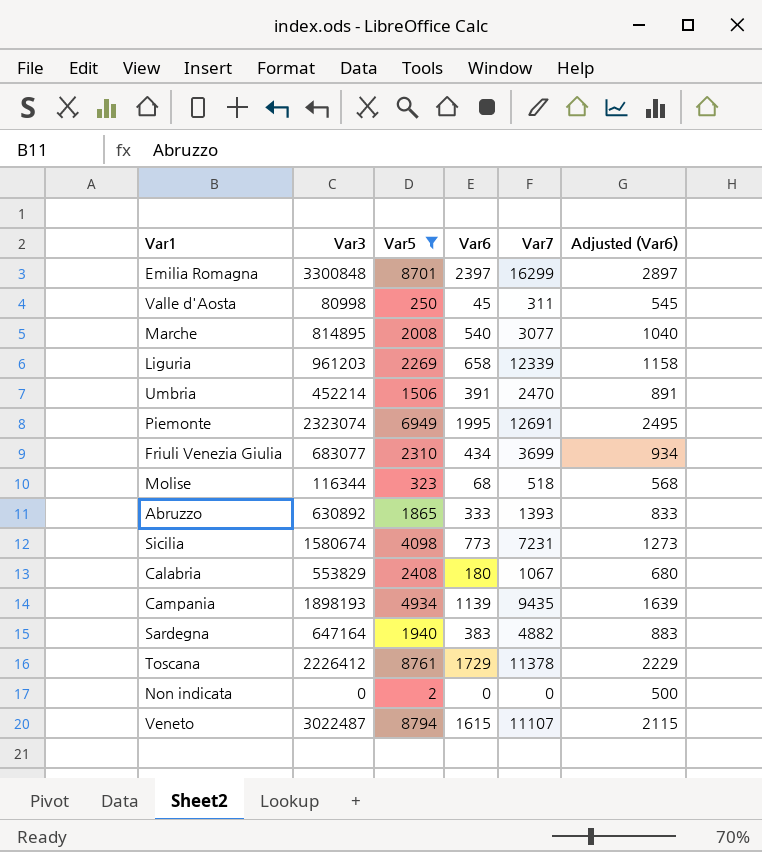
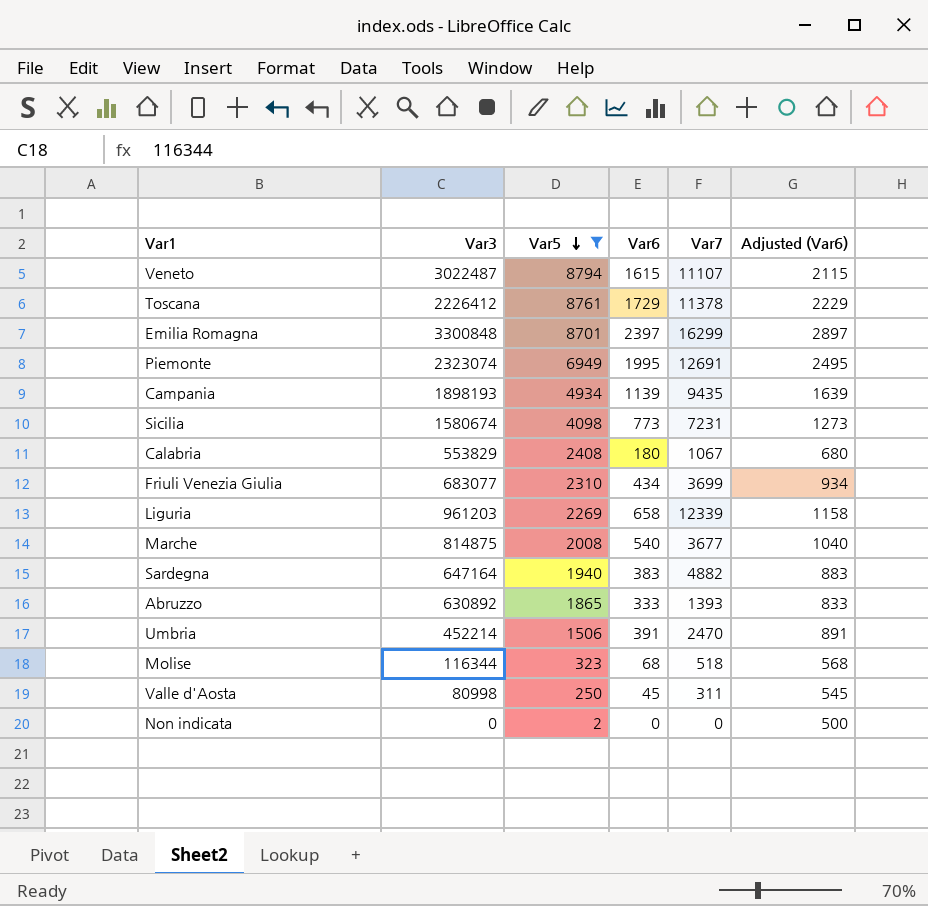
row order: none -> Var5 descending
Marche | Var3: 814895 -> 814875
Marche | Var7: 3077 -> 3677

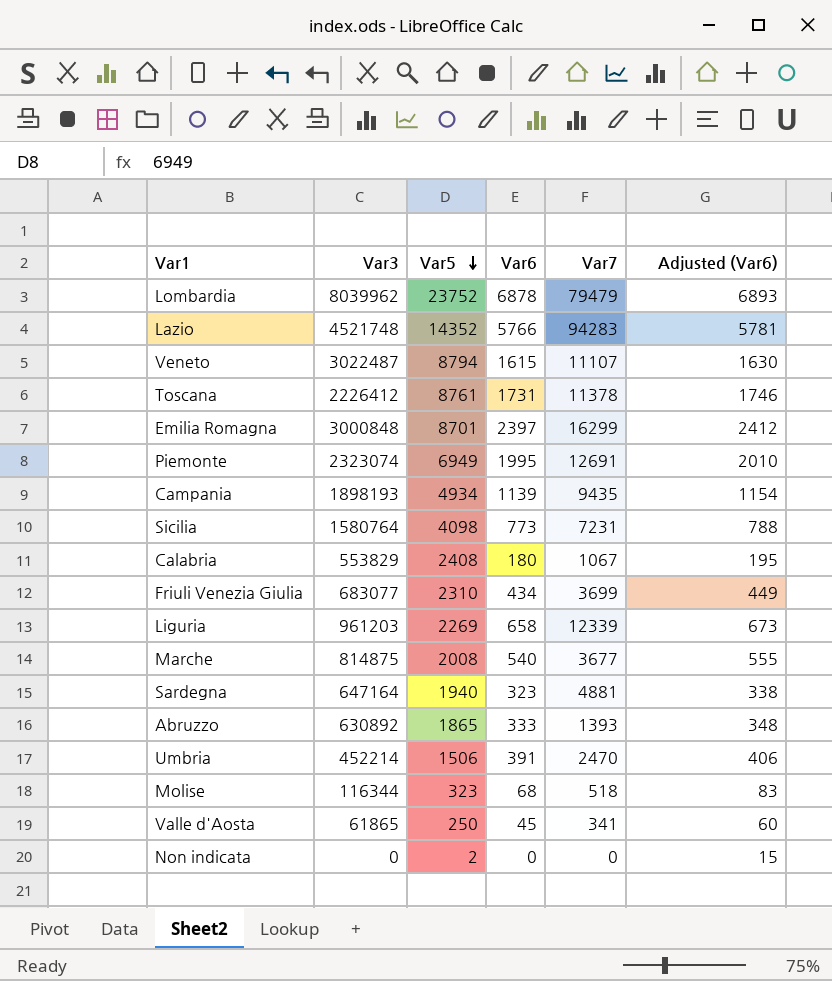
filter: Var5 <= 8794 -> none
column Adjusted (Var6) | formula: [Var6] + 500 -> [Var6] + 15
Toscana | Var6: 1729 -> 1731
Emilia Romagna | Var3: 3300848 -> 3000848
Sicilia | Var3: 1580674 -> 1580764
Sardegna | Var6: 383 -> 323
Sardegna | Var7: 4882 -> 4881
Valle d'Aosta | Var3: 80998 -> 61865
Valle d'Aosta | Var7: 311 -> 341

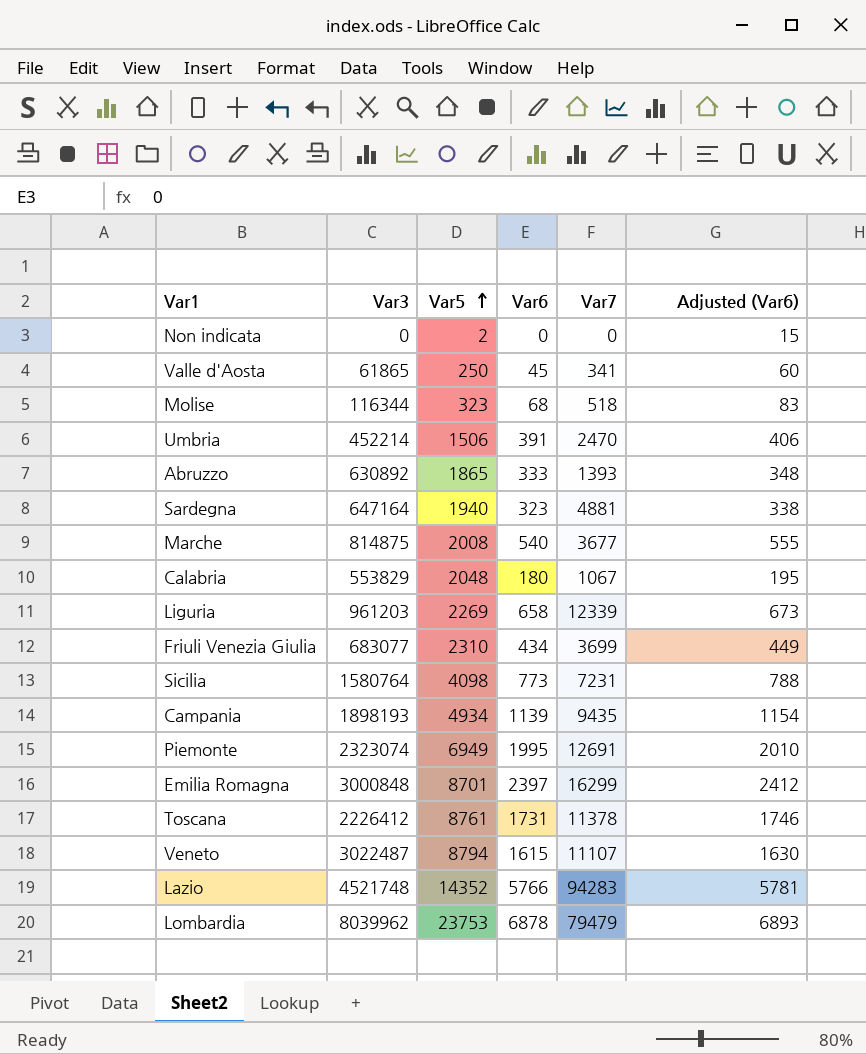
row order: Var5 descending -> Var5 ascending
Calabria | Var5: 2408 -> 2048
Lombardia | Var5: 23752 -> 23753

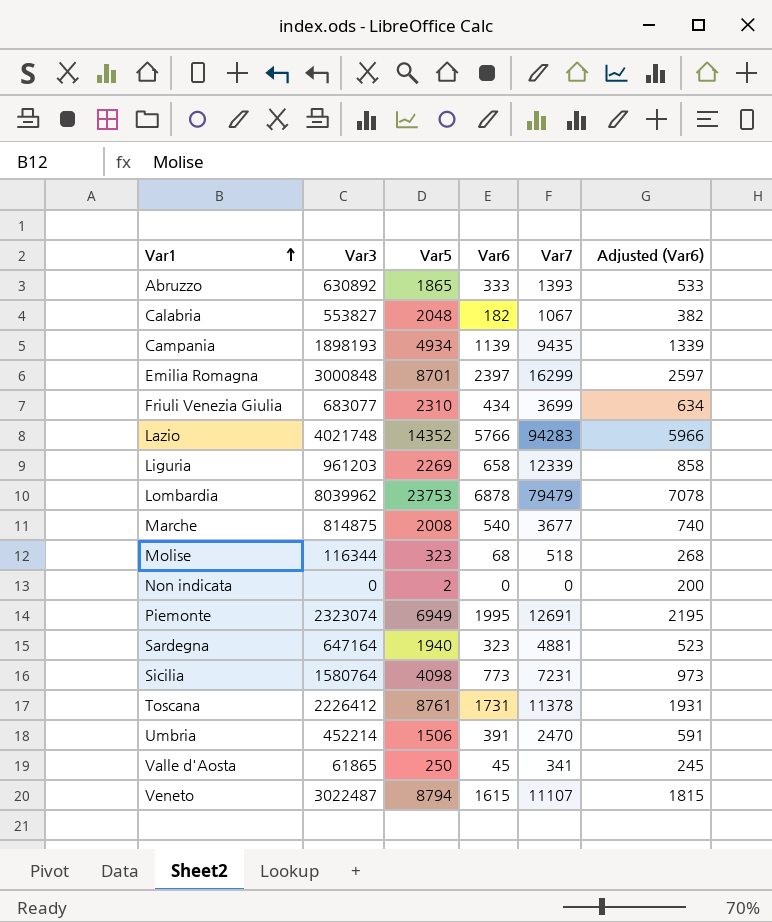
row order: Var5 ascending -> Var1 ascending
column Adjusted (Var6) | formula: [Var6] + 15 -> [Var6] + 200
Calabria | Var3: 553829 -> 553827
Calabria | Var6: 180 -> 182
Lazio | Var3: 4521748 -> 4021748

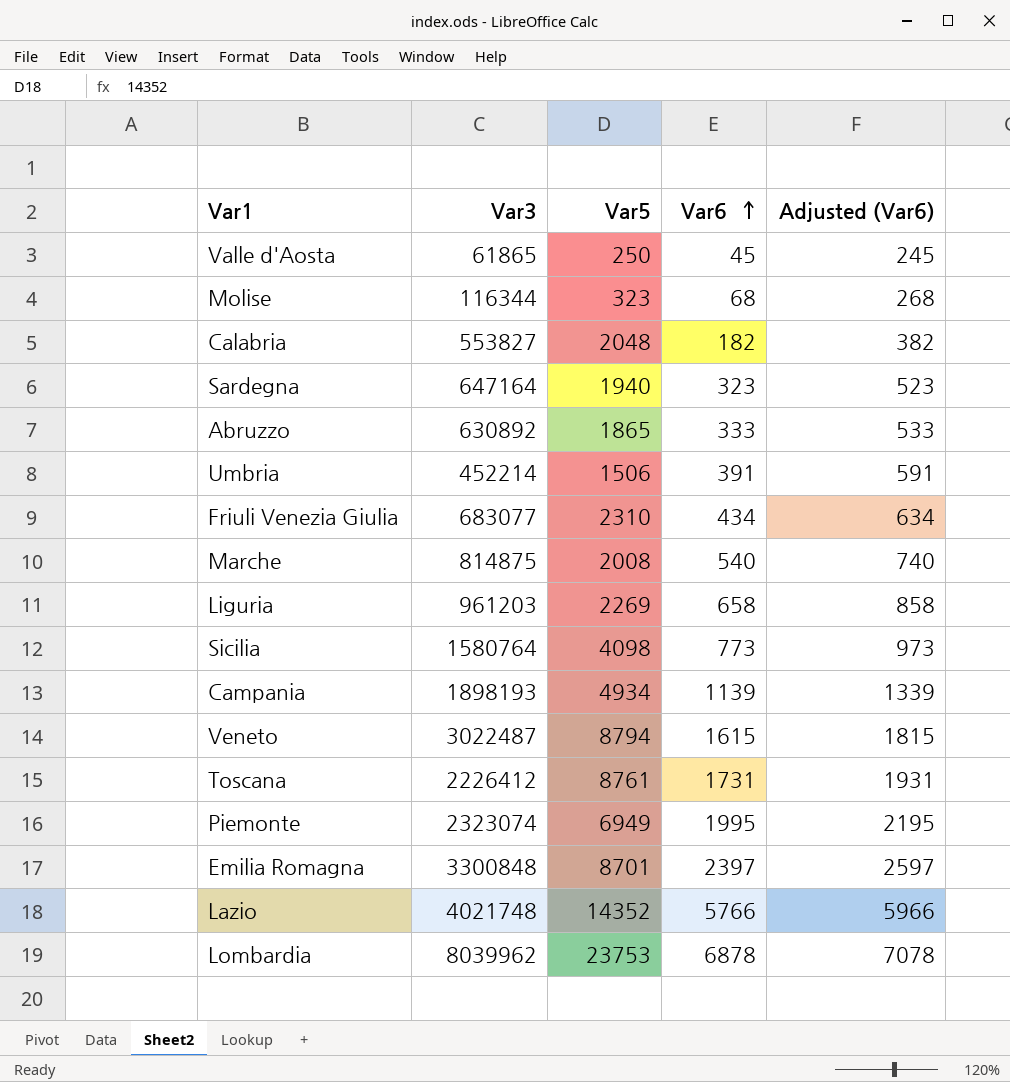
row order: Var1 ascending -> Var6 ascending
column Var7 | position: 5 -> none
row Non indicata: 0 | 2 | 0 | 0 | 200 -> none
Emilia Romagna | Var3: 3000848 -> 3300848

